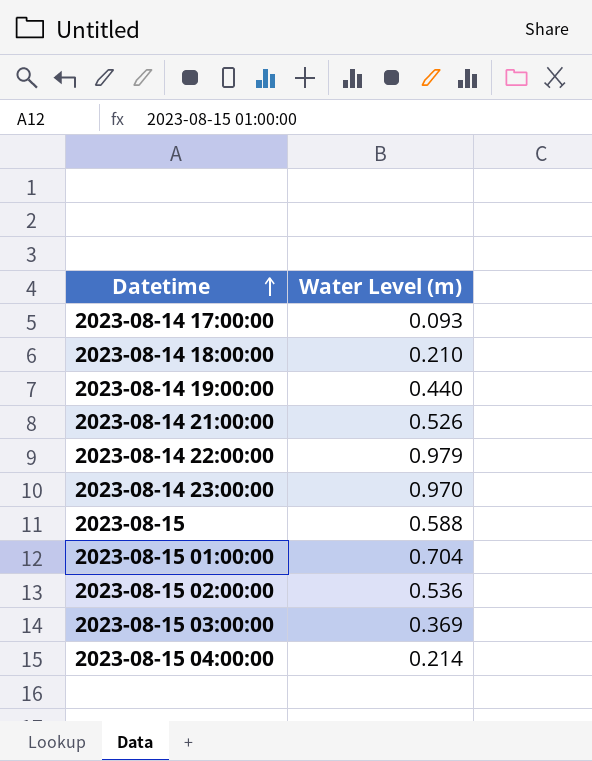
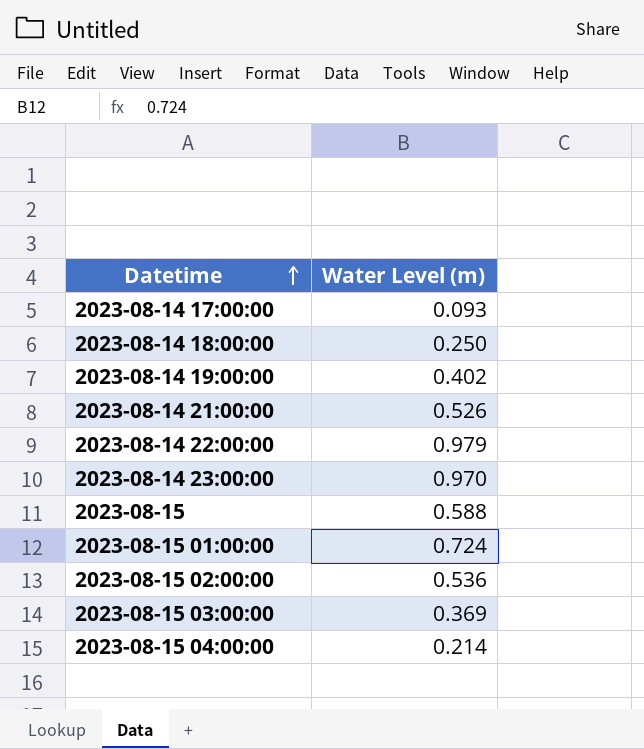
2023-08-14 18:00:00 | Water Level (m): 0.210 -> 0.250
2023-08-14 19:00:00 | Water Level (m): 0.440 -> 0.402
2023-08-15 01:00:00 | Water Level (m): 0.704 -> 0.724

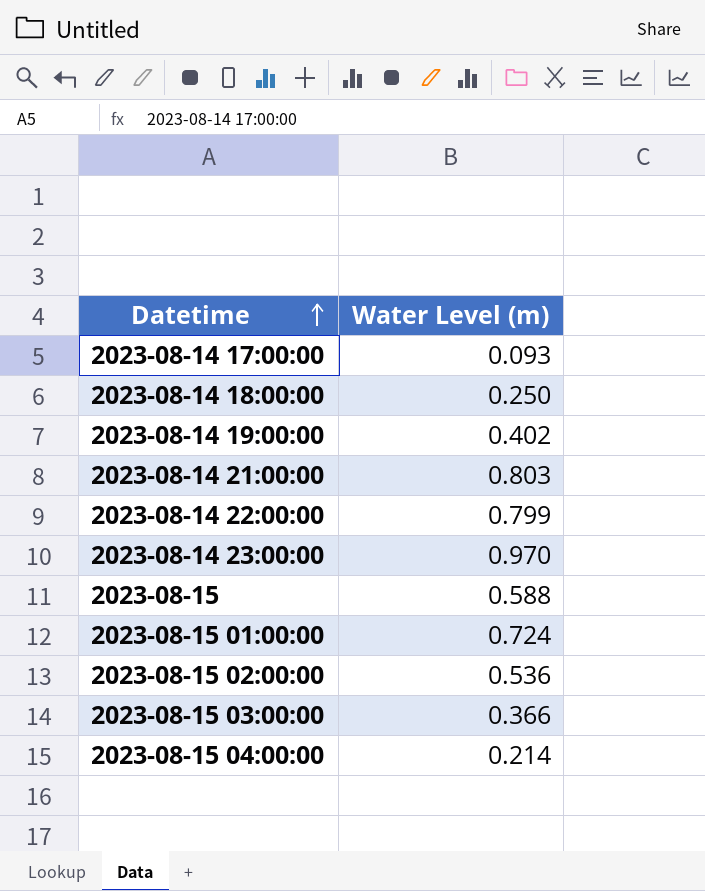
2023-08-14 21:00:00 | Water Level (m): 0.526 -> 0.803
2023-08-14 22:00:00 | Water Level (m): 0.979 -> 0.799
2023-08-15 03:00:00 | Water Level (m): 0.369 -> 0.366

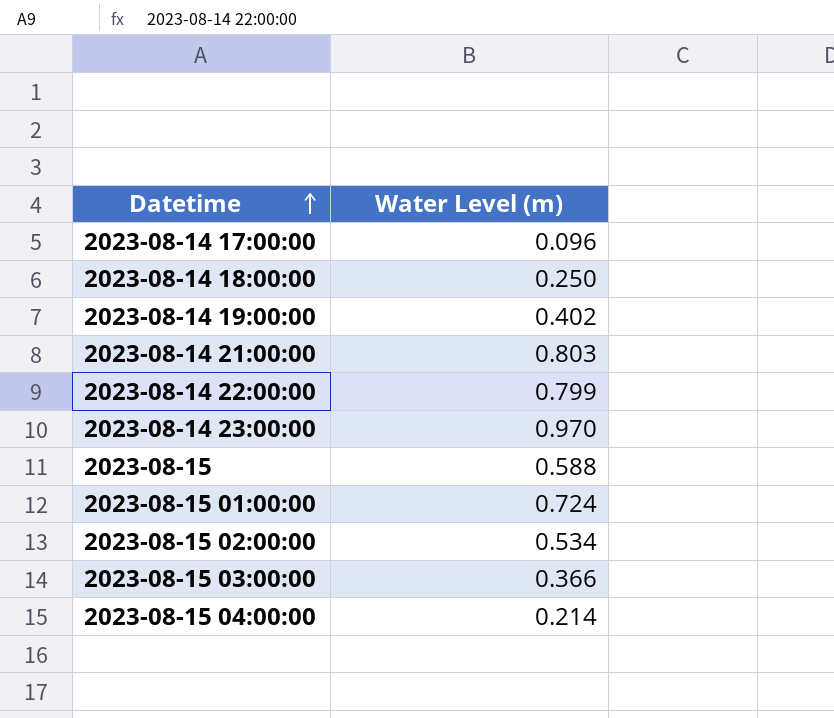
2023-08-14 17:00:00 | Water Level (m): 0.093 -> 0.096
2023-08-15 02:00:00 | Water Level (m): 0.536 -> 0.534

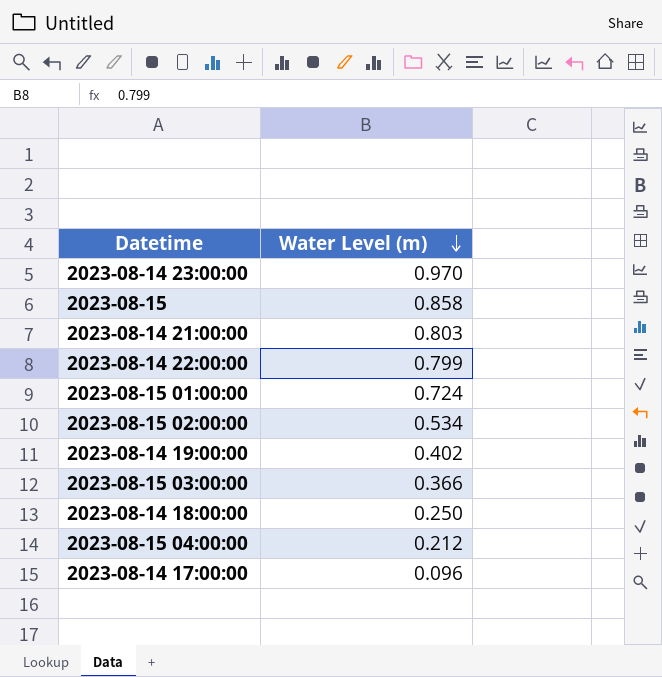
row order: Datetime ascending -> Water Level (m) descending
2023-08-15 | Water Level (m): 0.588 -> 0.858
2023-08-15 04:00:00 | Water Level (m): 0.214 -> 0.212

